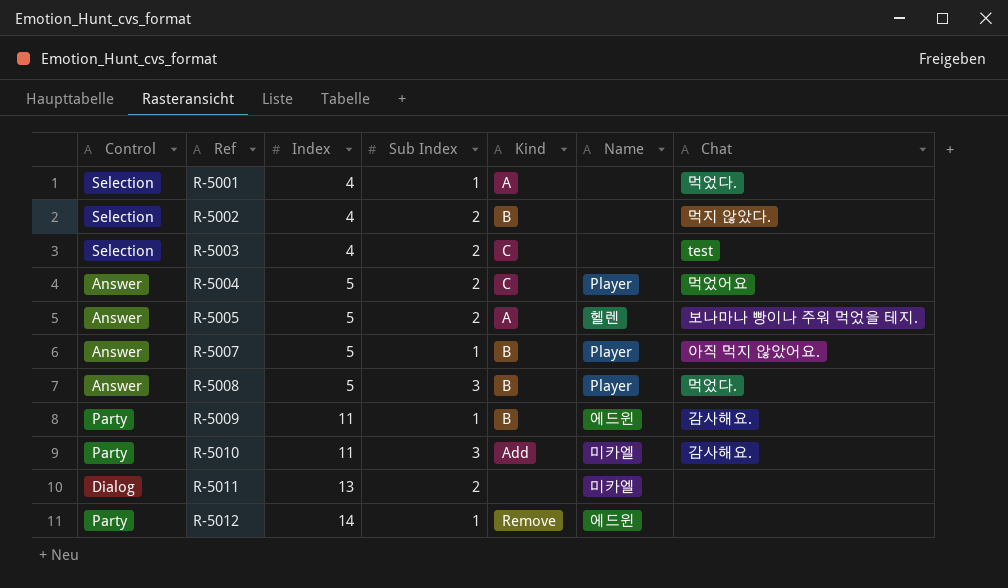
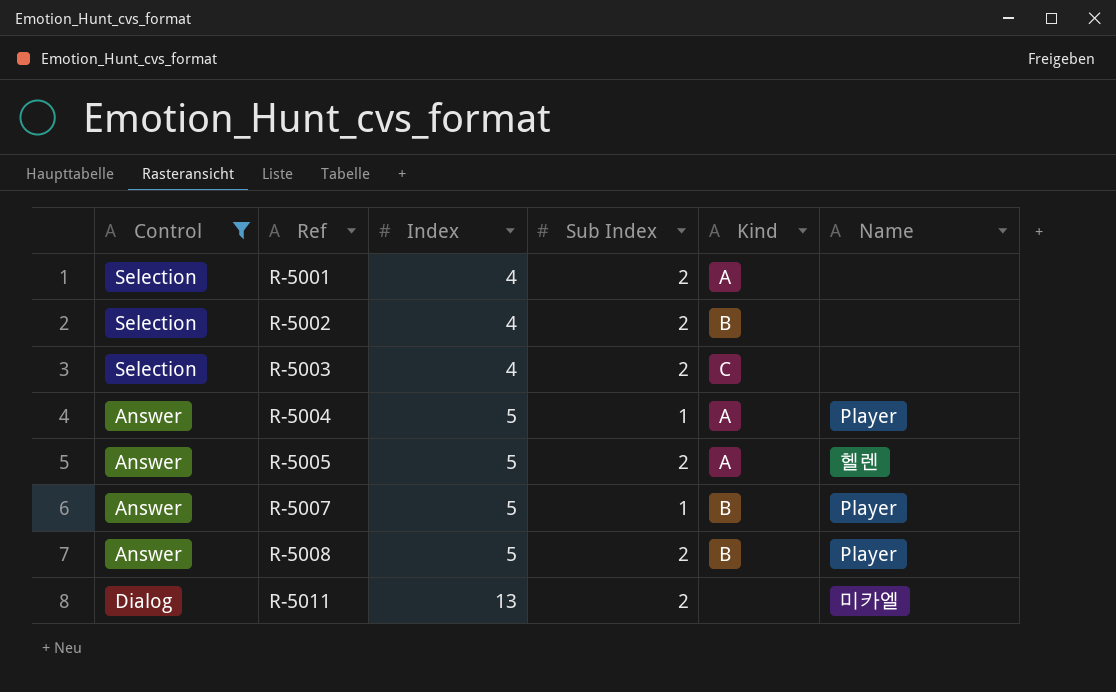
filter: none -> Control != Party
column Chat | position: 7 -> none
R-5001 | Sub Index: 1 -> 2
R-5004 | Sub Index: 2 -> 1
R-5004 | Kind: C -> A
R-5008 | Sub Index: 3 -> 2

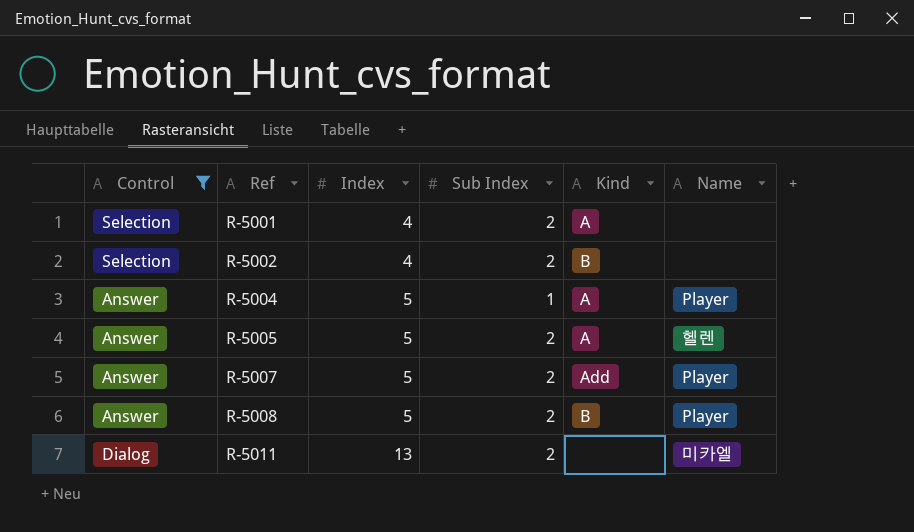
row R-5003: Selection | 4 | 2 | C | none -> none
R-5007 | Sub Index: 1 -> 2
R-5007 | Kind: B -> Add

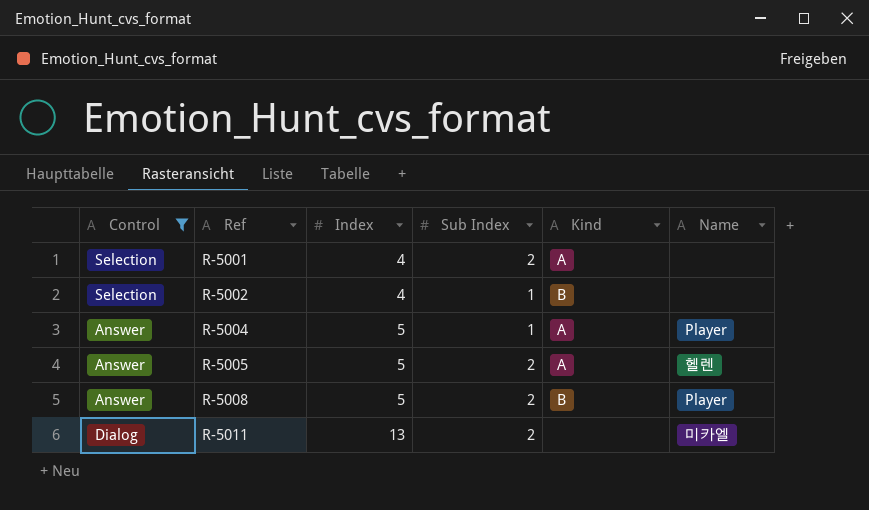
row R-5007: Answer | 5 | 2 | Add | Player -> none
R-5002 | Sub Index: 2 -> 1

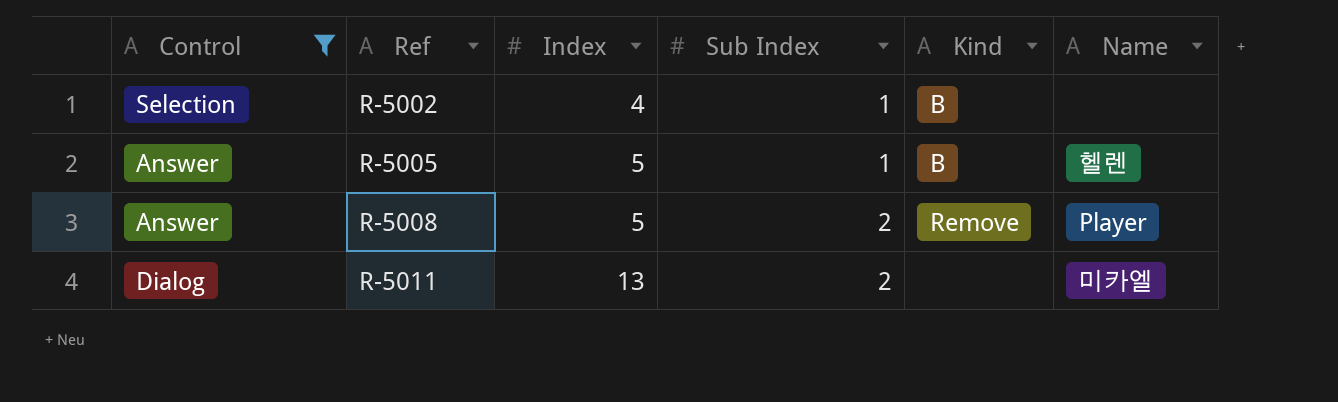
row R-5001: Selection | 4 | 2 | A | none -> none
row R-5004: Answer | 5 | 1 | A | Player -> none
R-5005 | Sub Index: 2 -> 1
R-5005 | Kind: A -> B
R-5008 | Kind: B -> Remove

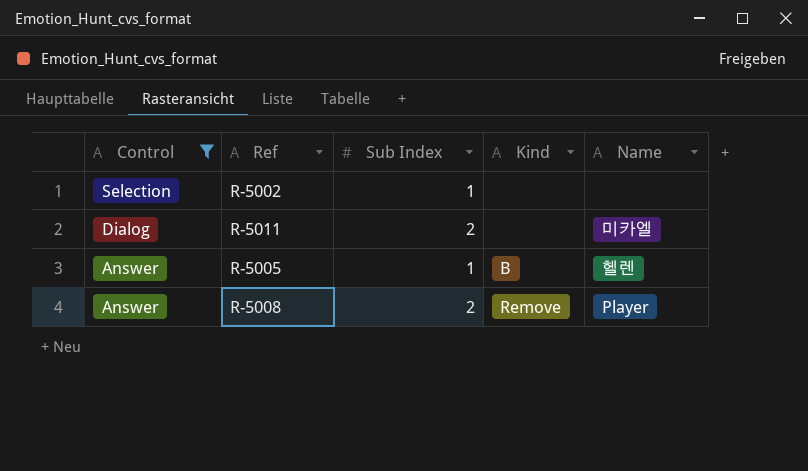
row order: Ref ascending -> Control descending
column Index | position: 3 -> none
R-5002 | Kind: B -> none

